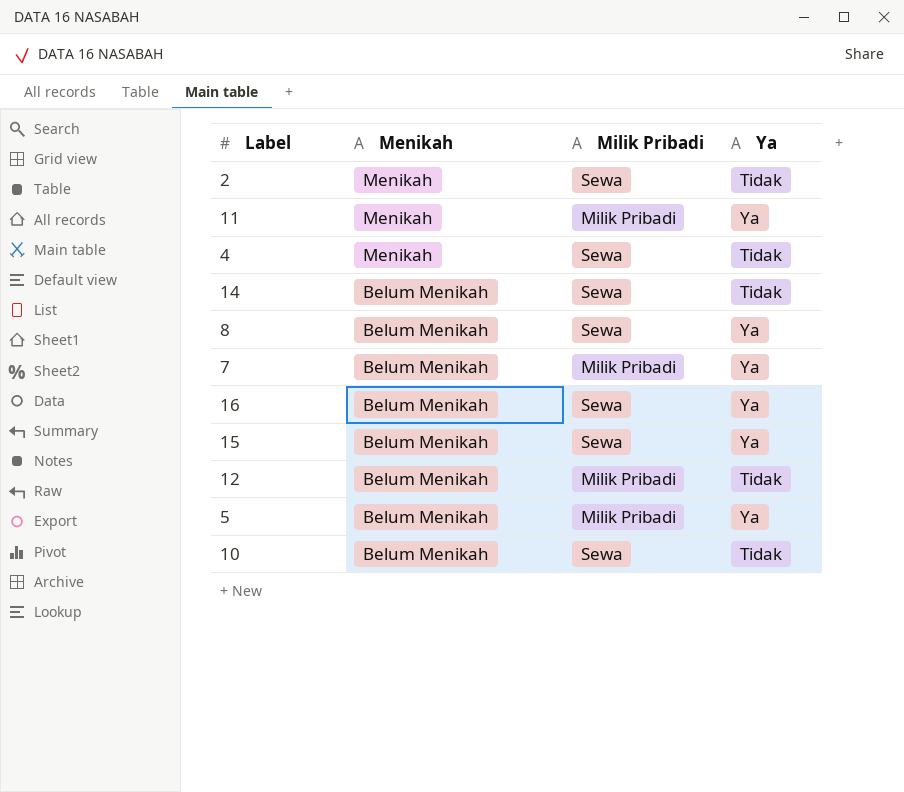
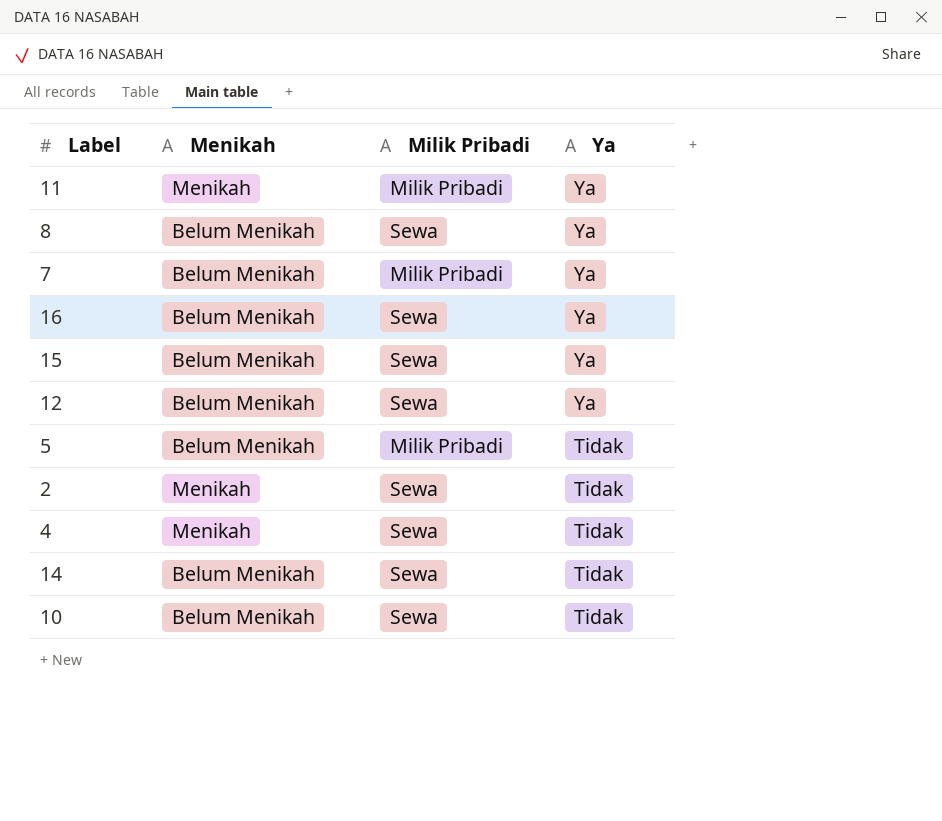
row order: Menikah descending -> Ya descending
12 | Milik Pribadi: Milik Pribadi -> Sewa
12 | Ya: Tidak -> Ya
5 | Ya: Ya -> Tidak

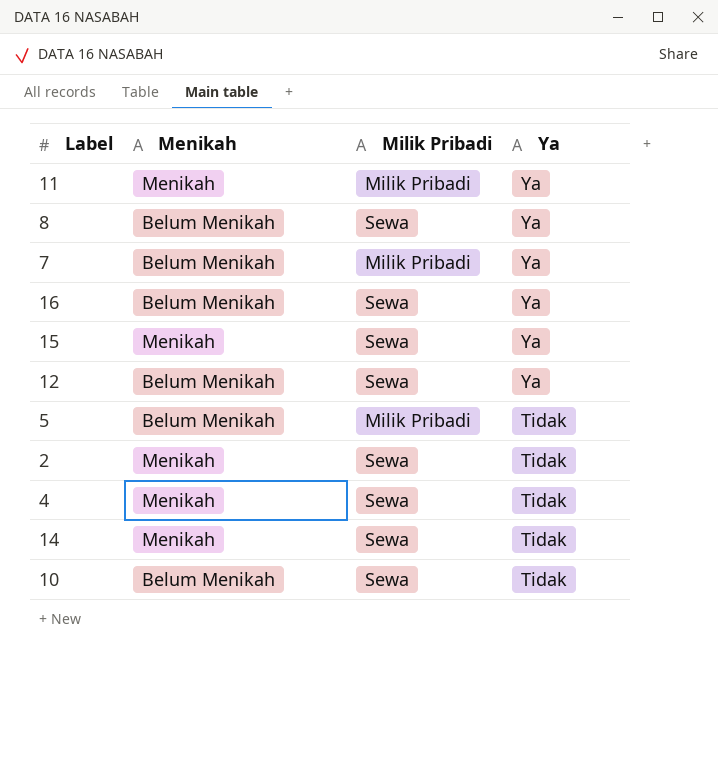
15 | Menikah: Belum Menikah -> Menikah
14 | Menikah: Belum Menikah -> Menikah

